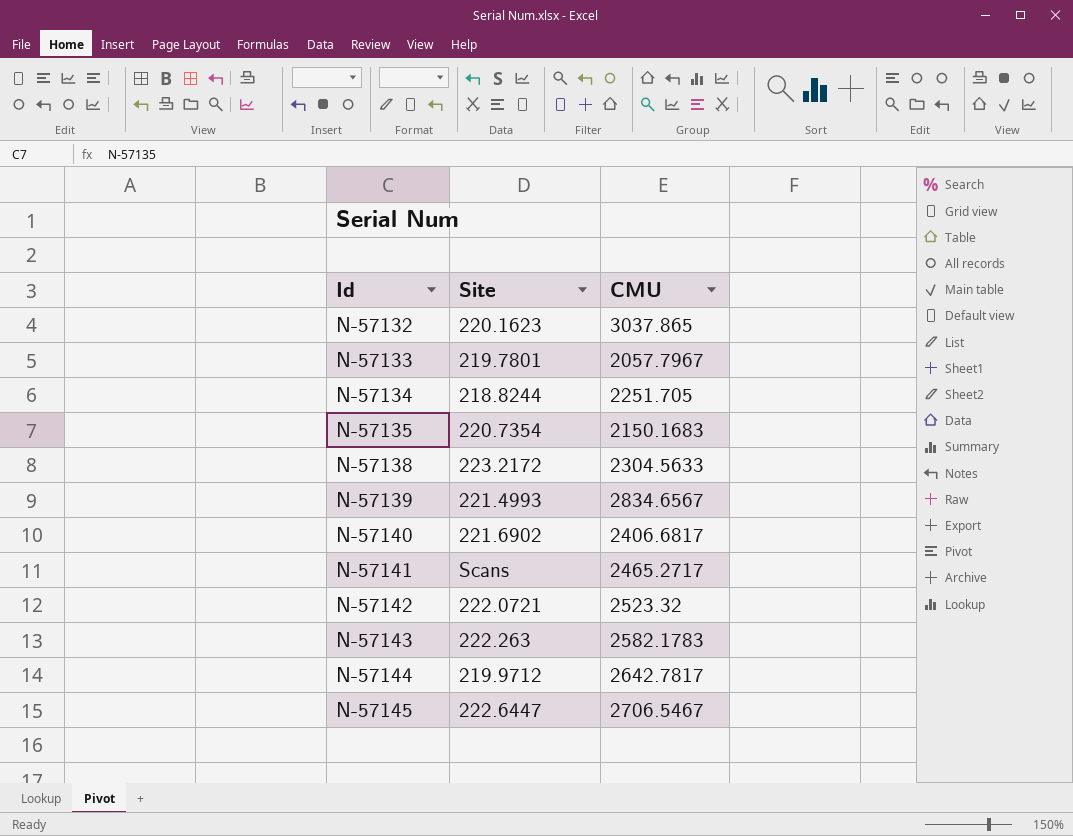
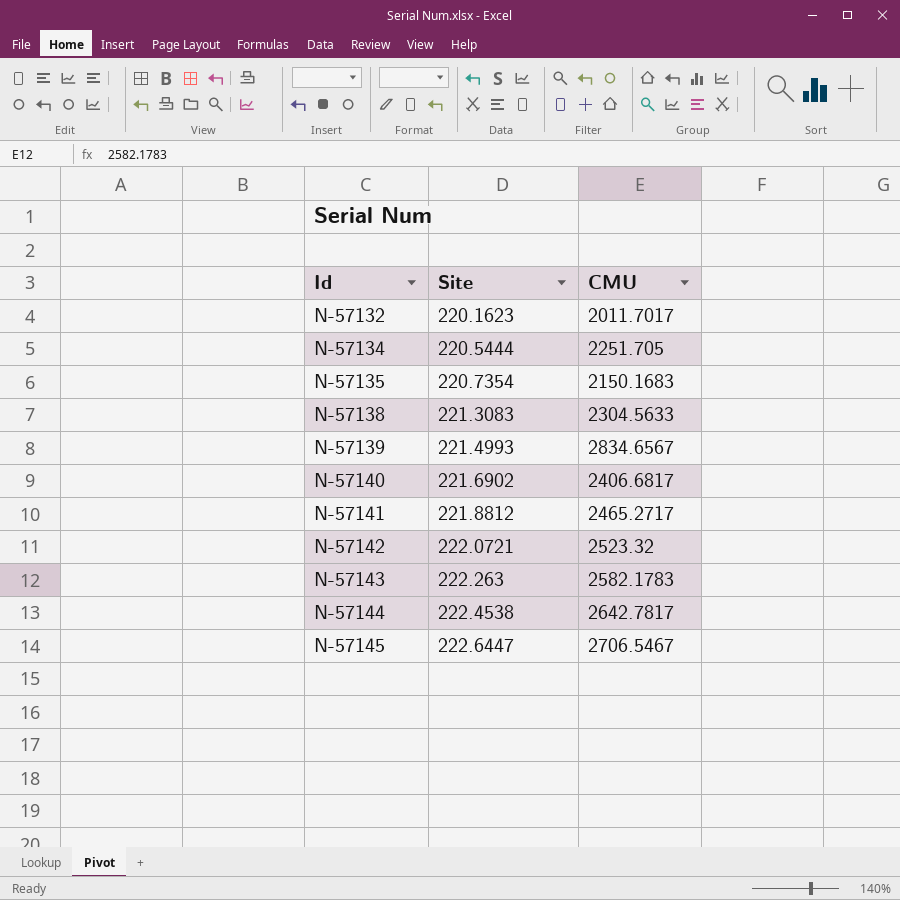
row N-57133: 219.7801 | 2057.7967 -> none
N-57132 | CMU: 3037.865 -> 2011.7017
N-57134 | Site: 218.8244 -> 220.5444
N-57138 | Site: 223.2172 -> 221.3083
N-57141 | Site: Scans -> 221.8812
N-57144 | Site: 219.9712 -> 222.4538

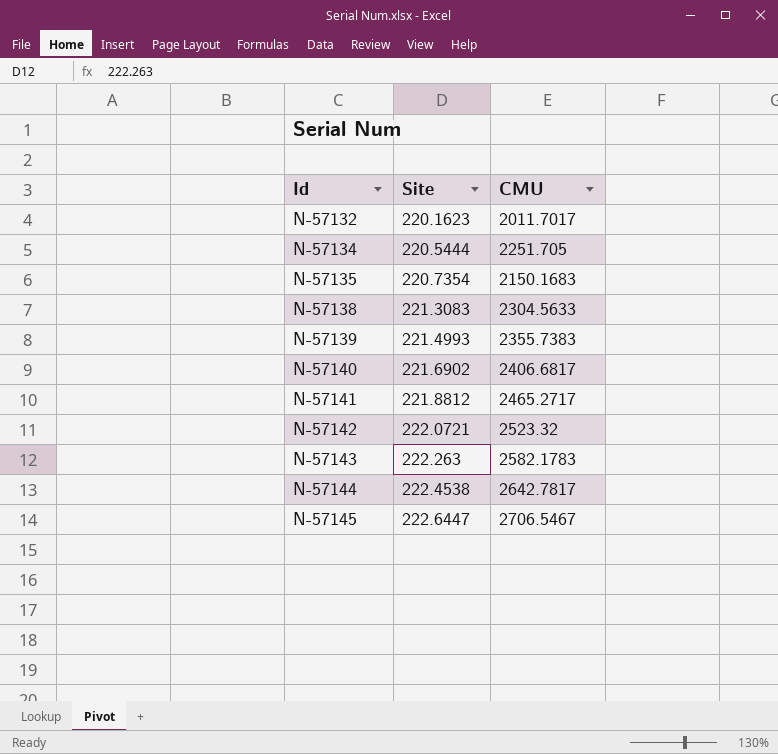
N-57139 | CMU: 2834.6567 -> 2355.7383

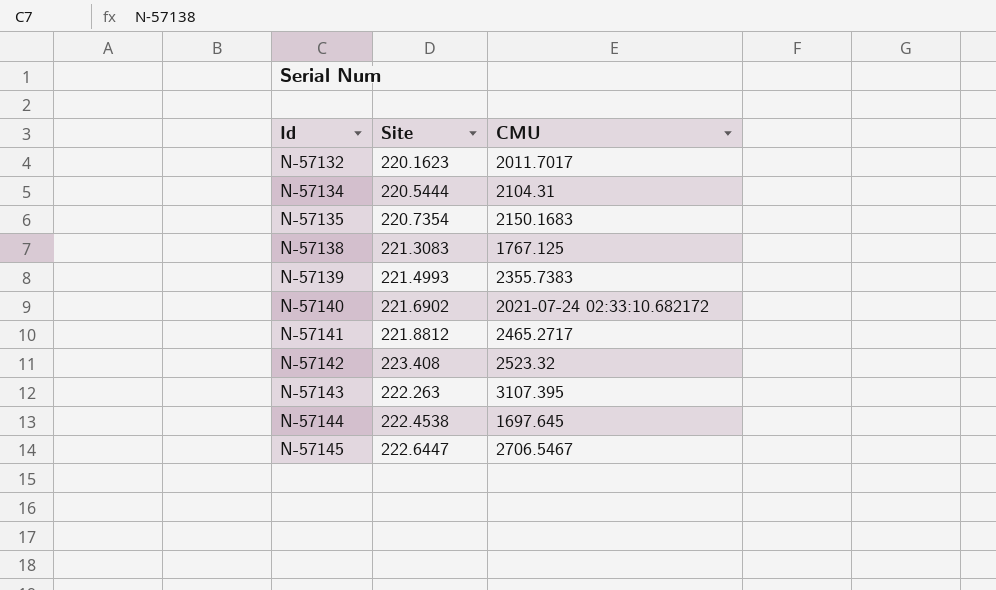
N-57134 | CMU: 2251.705 -> 2104.31
N-57138 | CMU: 2304.5633 -> 1767.125
N-57140 | CMU: 2406.6817 -> 2021-07-24 02:33:10.682172
N-57142 | Site: 222.0721 -> 223.408
N-57143 | CMU: 2582.1783 -> 3107.395
N-57144 | CMU: 2642.7817 -> 1697.645

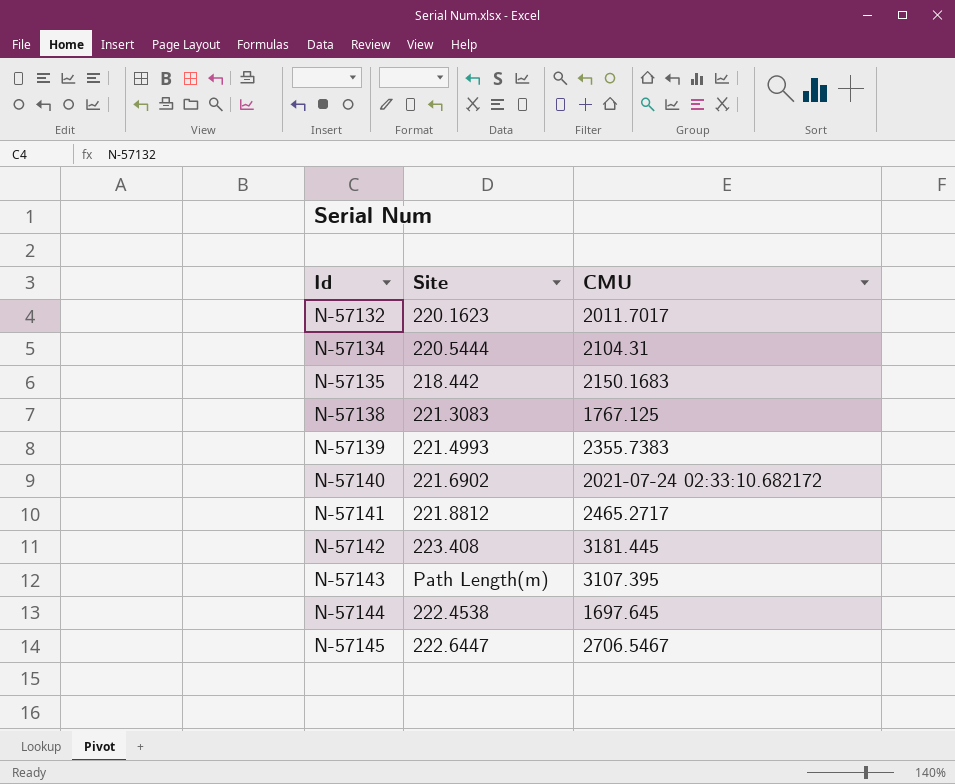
N-57135 | Site: 220.7354 -> 218.442
N-57142 | CMU: 2523.32 -> 3181.445
N-57143 | Site: 222.263 -> Path Length(m)

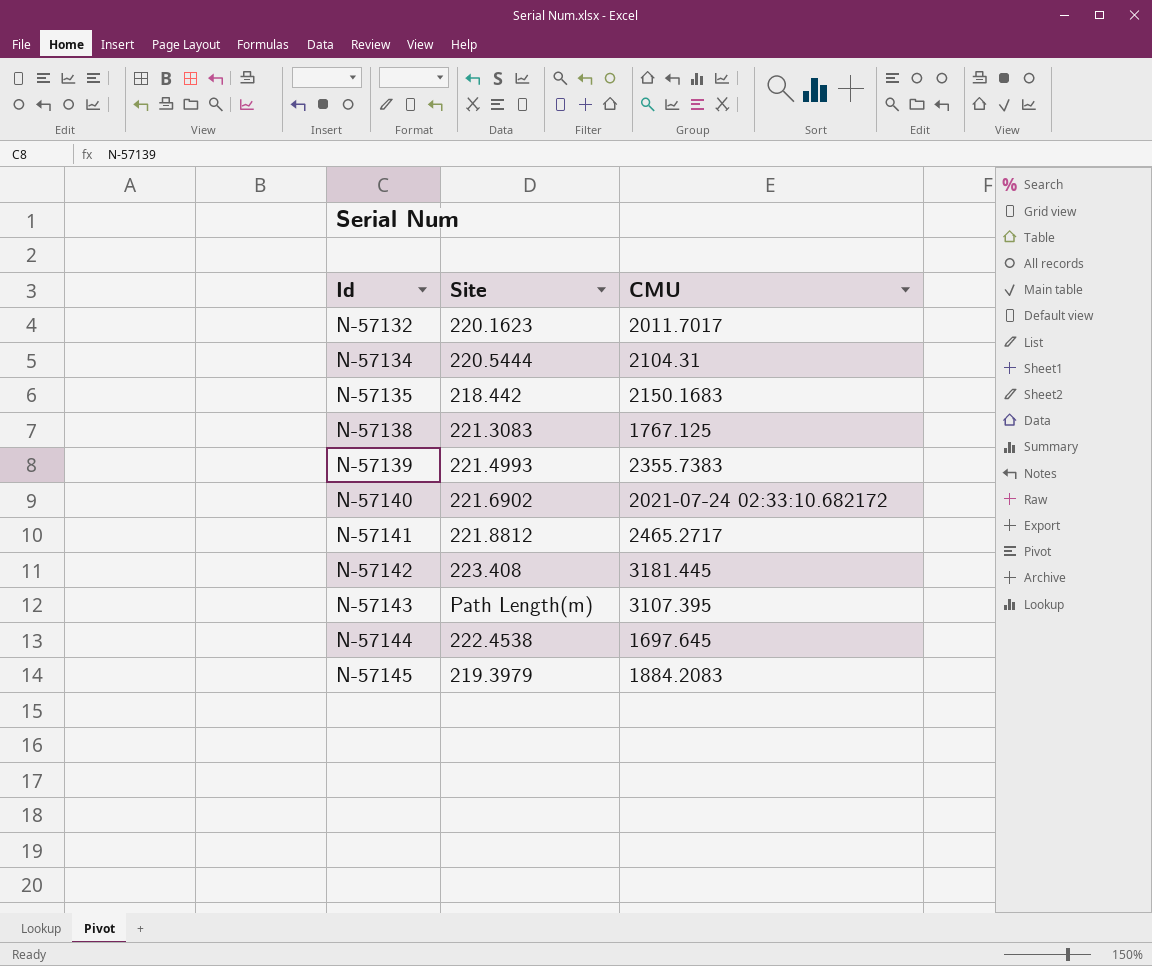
N-57145 | Site: 222.6447 -> 219.3979
N-57145 | CMU: 2706.5467 -> 1884.2083

